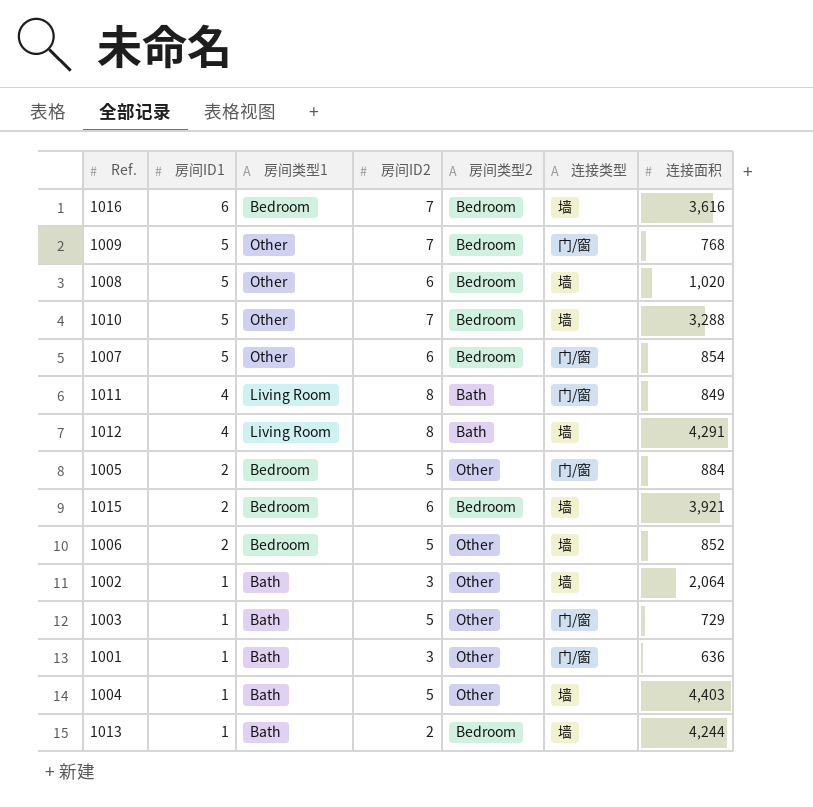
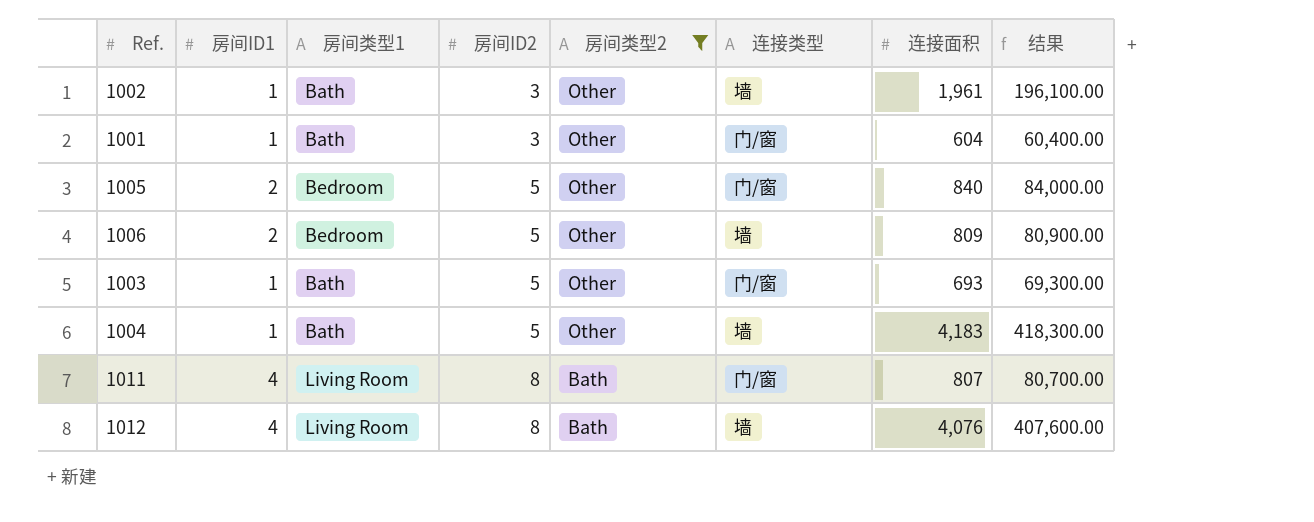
filter: none -> 房间类型2 != Bedroom
row order: 房间ID1 descending -> 房间ID2 ascending
column 结果 | formula: none -> [连接面积] * 100
1002 | 连接面积: 2,064 -> 1,961
1001 | 连接面积: 636 -> 604
1005 | 连接面积: 884 -> 840
1006 | 连接面积: 852 -> 809
1003 | 连接面积: 729 -> 693
1004 | 连接面积: 4,403 -> 4,183
1011 | 连接面积: 849 -> 807
1012 | 连接面积: 4,291 -> 4,076

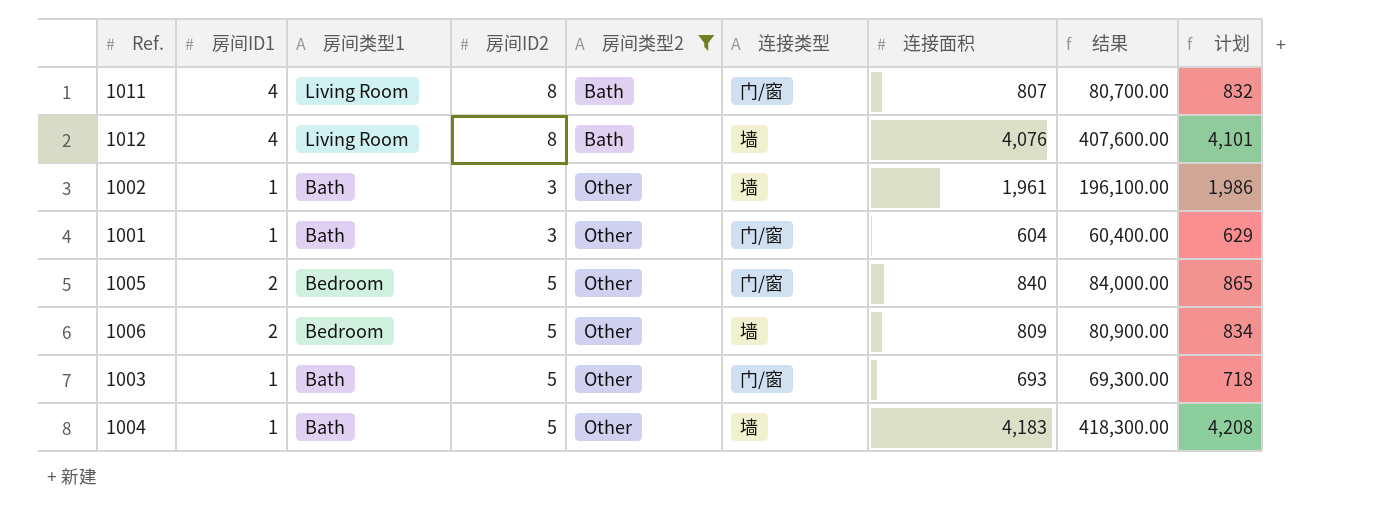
row order: 房间ID2 ascending -> 房间类型2 ascending
column 计划 | formula: none -> [连接面积] + 25

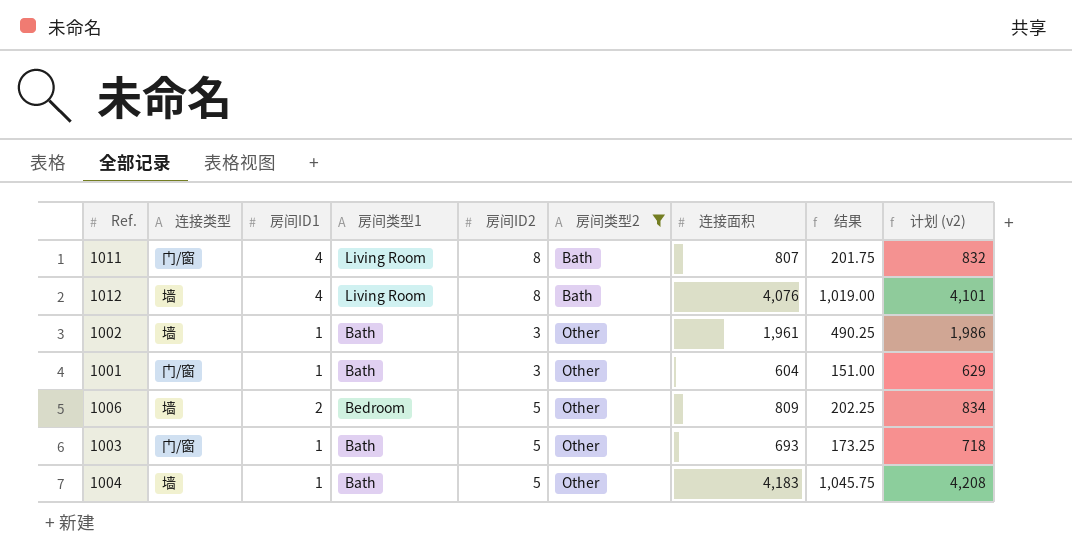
column 连接类型 | position: 6 -> 2
column 结果 | formula: [连接面积] * 100 -> [连接面积] * 0.25
column name: 计划 -> 计划 (v2)
row 1005: 2 | Bedroom | 5 | Other | 门/窗 | 840 | 84,000.00 | 865 -> none

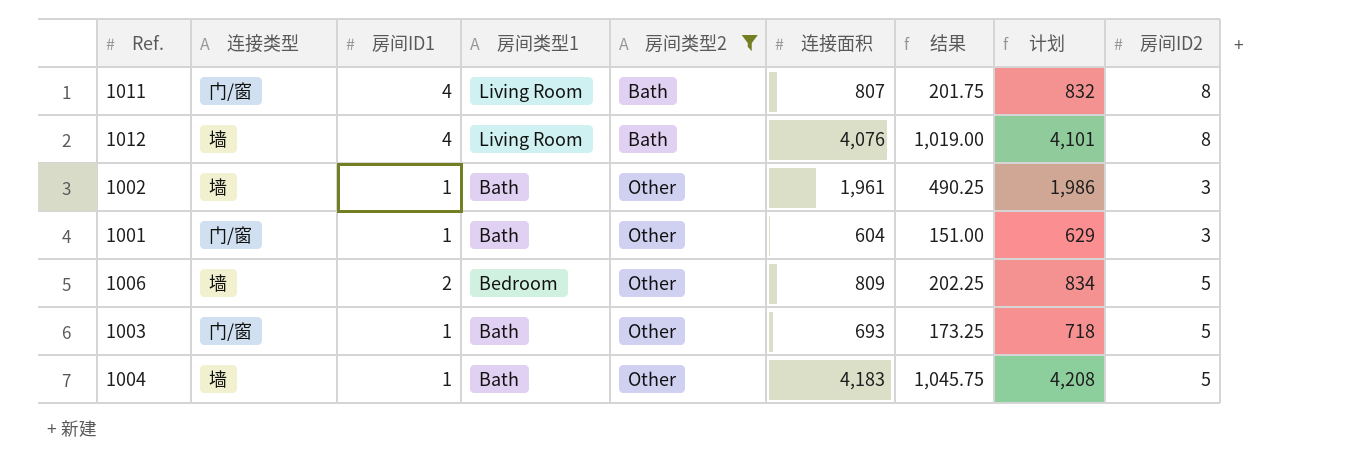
column name: 计划 (v2) -> 计划
column 房间ID2 | position: 5 -> 9

